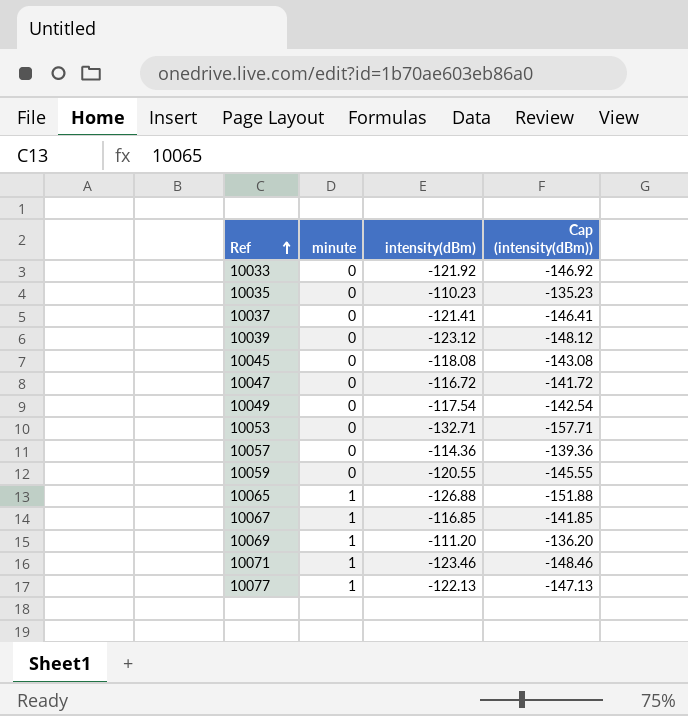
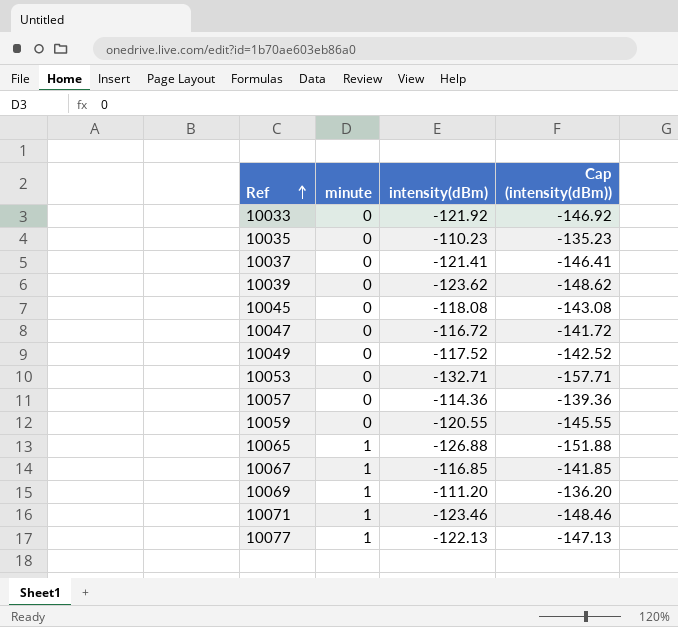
10039 | intensity(dBm): -123.12 -> -123.62
10039 | Cap (intensity(dBm)): -148.12 -> -148.62
10049 | intensity(dBm): -117.54 -> -117.52
10049 | Cap (intensity(dBm)): -142.54 -> -142.52

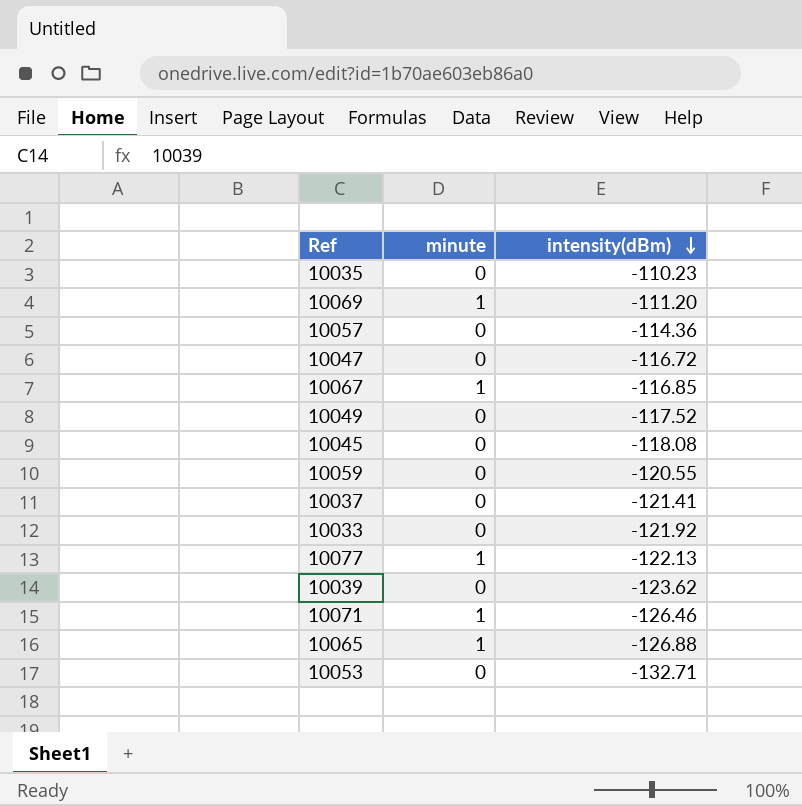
row order: Ref ascending -> intensity(dBm) descending
column Cap (intensity(dBm)) | formula: [intensity(dBm)] - 25 -> none
10071 | intensity(dBm): -123.46 -> -126.46

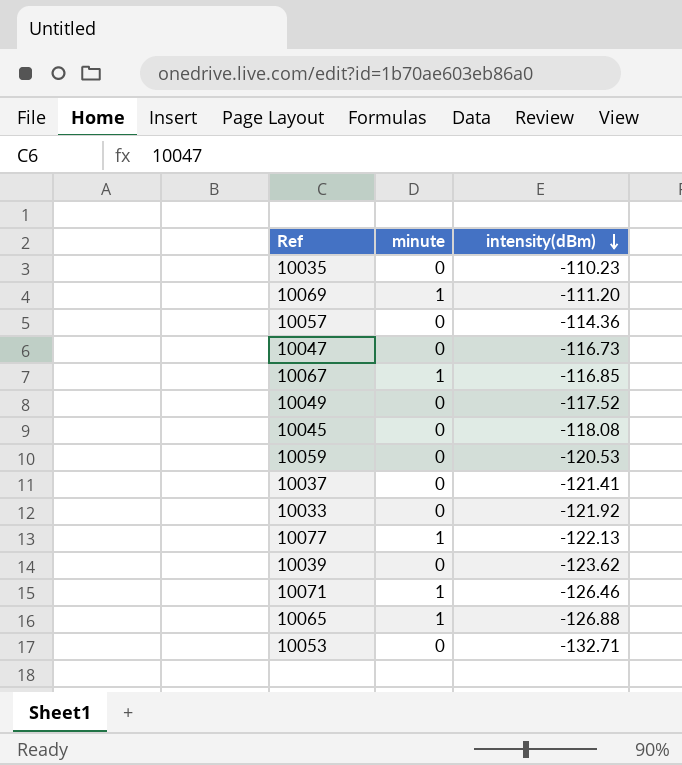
10047 | intensity(dBm): -116.72 -> -116.73
10059 | intensity(dBm): -120.55 -> -120.53

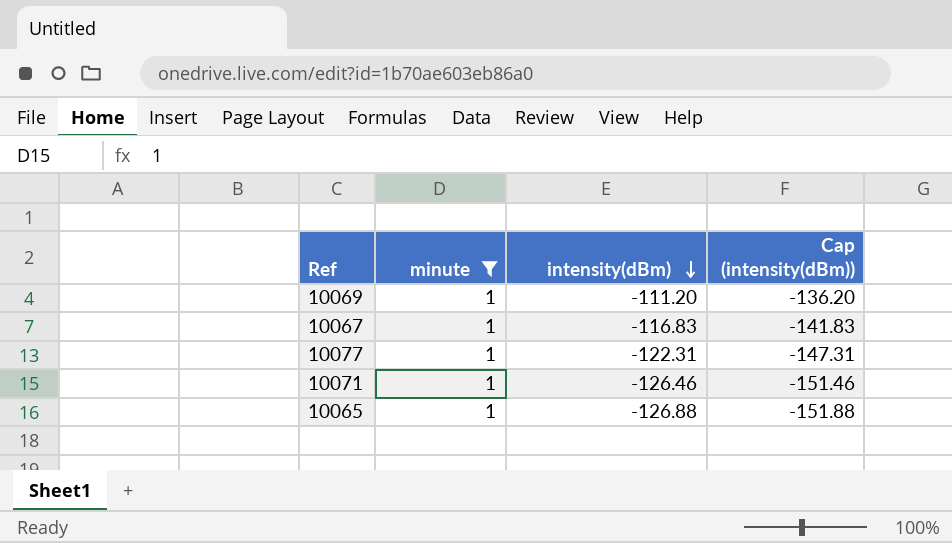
filter: none -> minute = 1
column Cap (intensity(dBm)) | formula: none -> [intensity(dBm)] - 25
10067 | intensity(dBm): -116.85 -> -116.83
10077 | intensity(dBm): -122.13 -> -122.31

